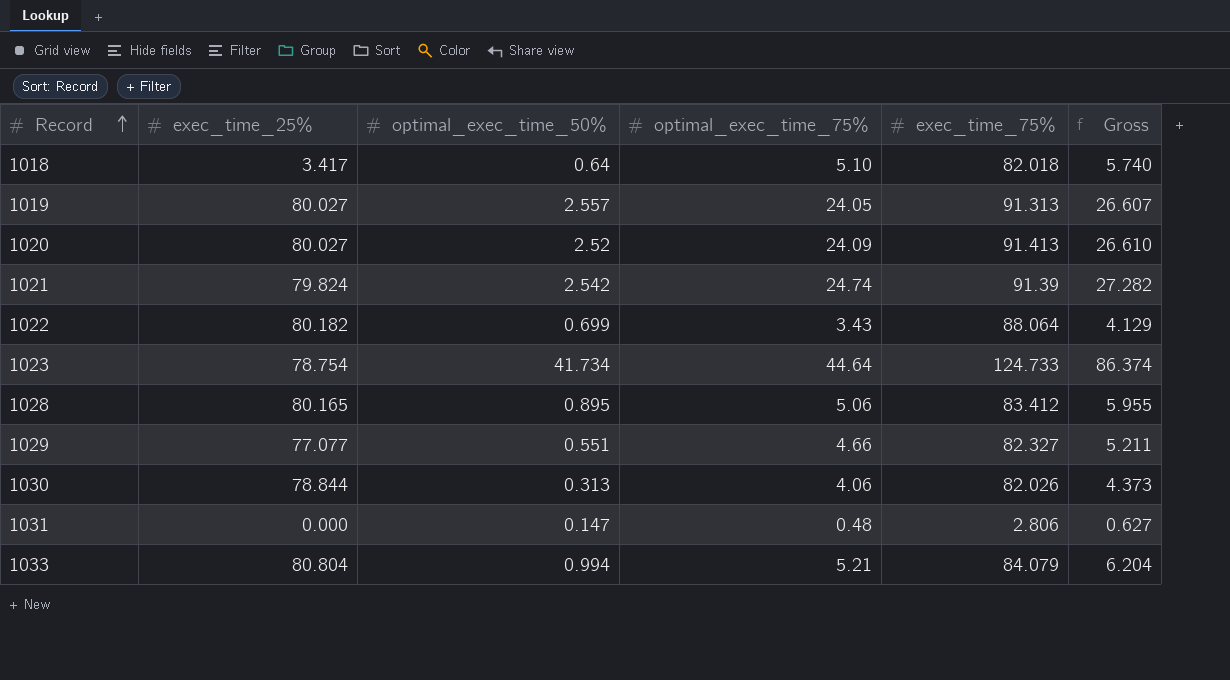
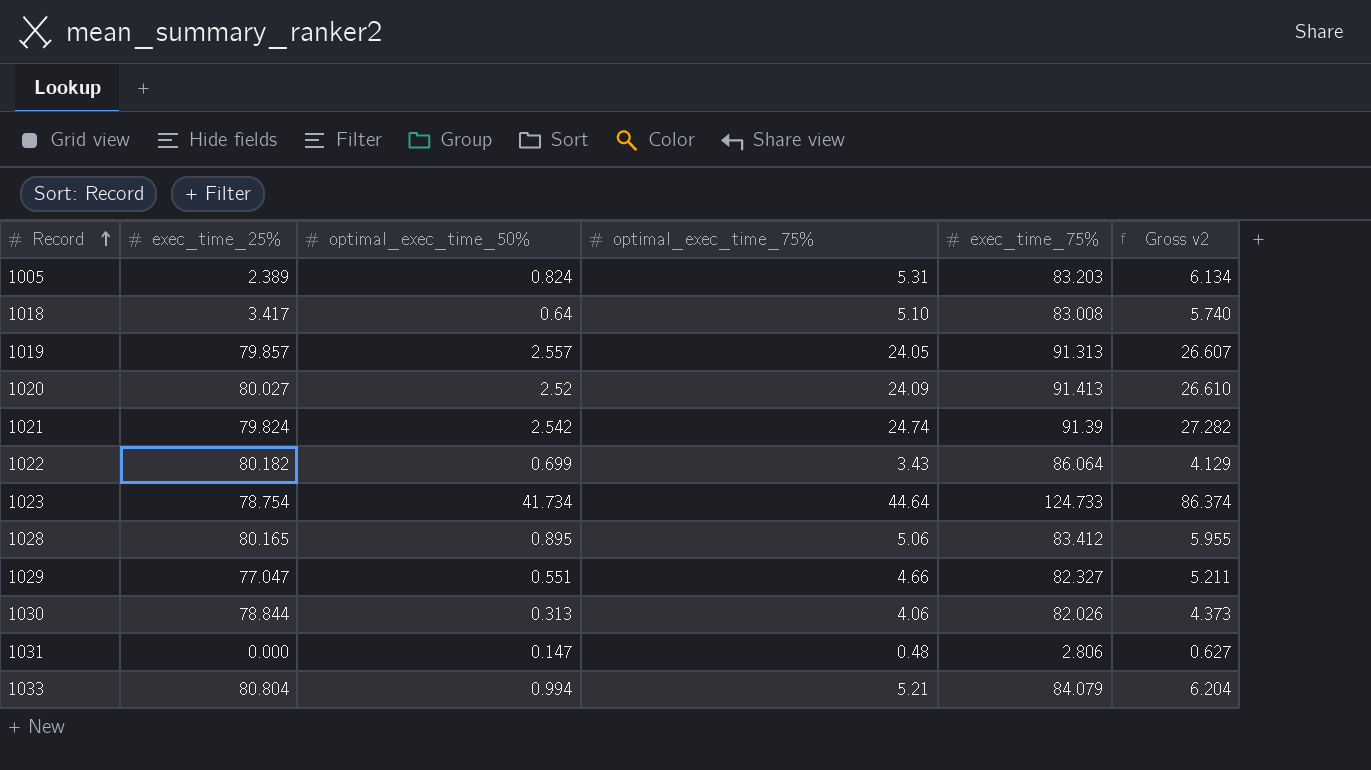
column name: Gross -> Gross v2
row 1005: none -> 2.389 | 0.824 | 5.31 | 83.203 | 6.134
1018 | exec_time_75%: 82.018 -> 83.008
1019 | exec_time_25%: 80.027 -> 79.857
1022 | exec_time_75%: 88.064 -> 86.064
1029 | exec_time_25%: 77.077 -> 77.047

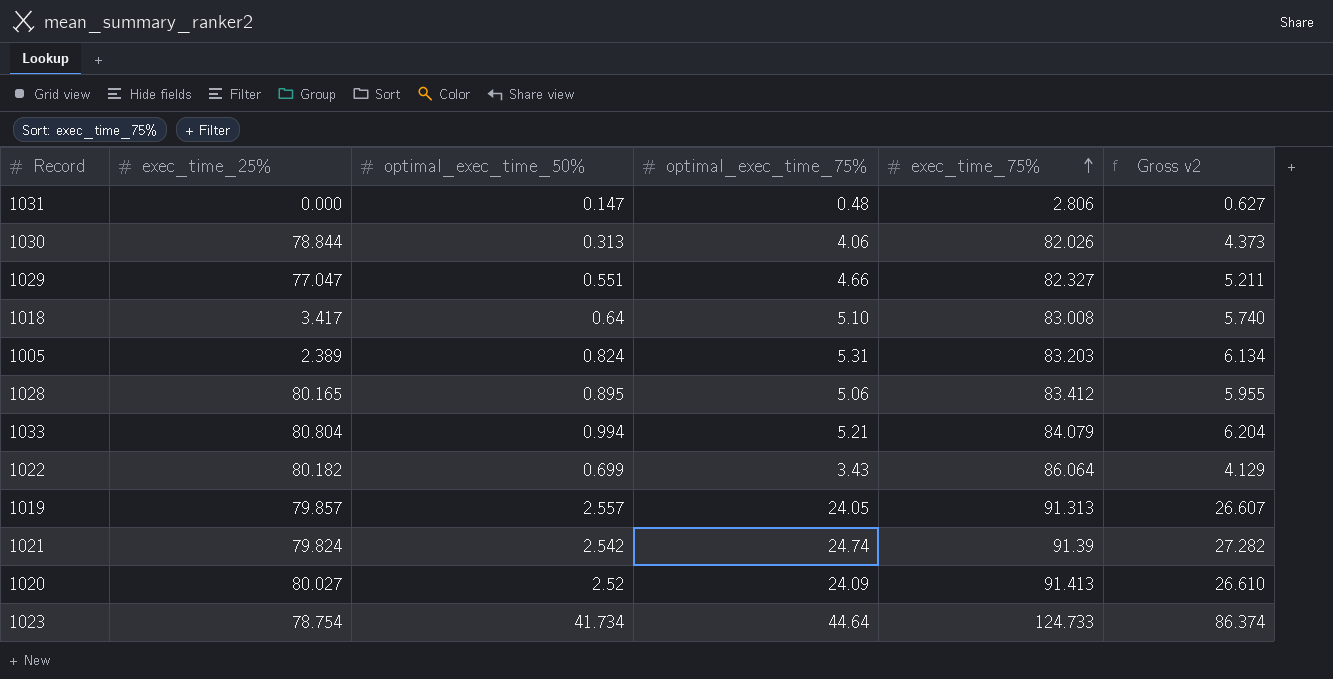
row order: Record ascending -> exec_time_75% ascending

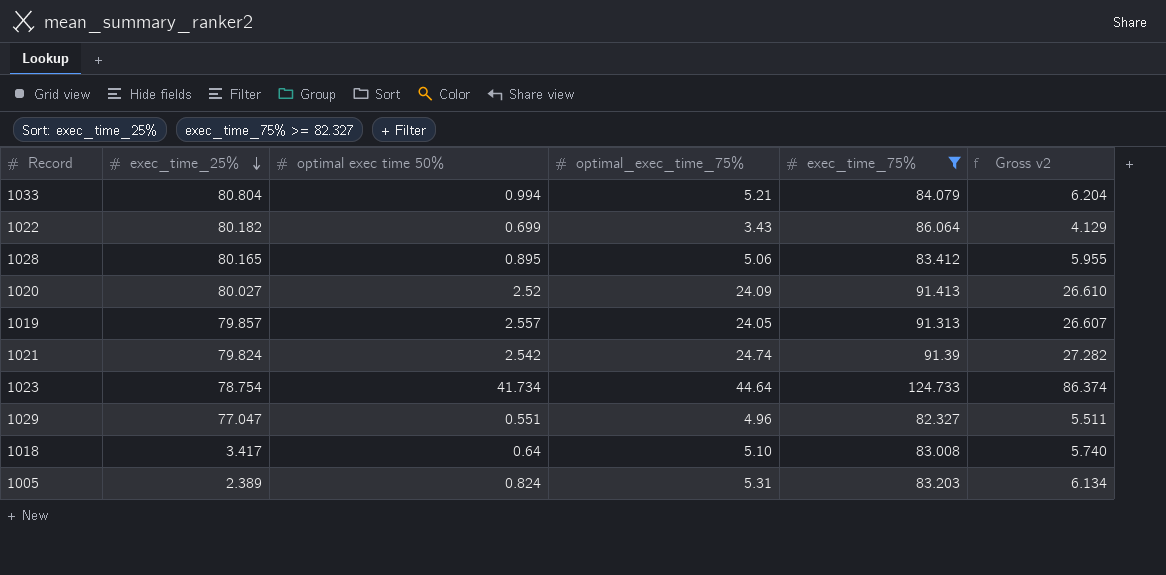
filter: none -> exec_time_75% >= 82.327
row order: exec_time_75% ascending -> exec_time_25% descending
column name: optimal_exec_time_50% -> optimal exec time 50%
1029 | optimal_exec_time_75%: 4.66 -> 4.96
1029 | Gross v2: 5.211 -> 5.511

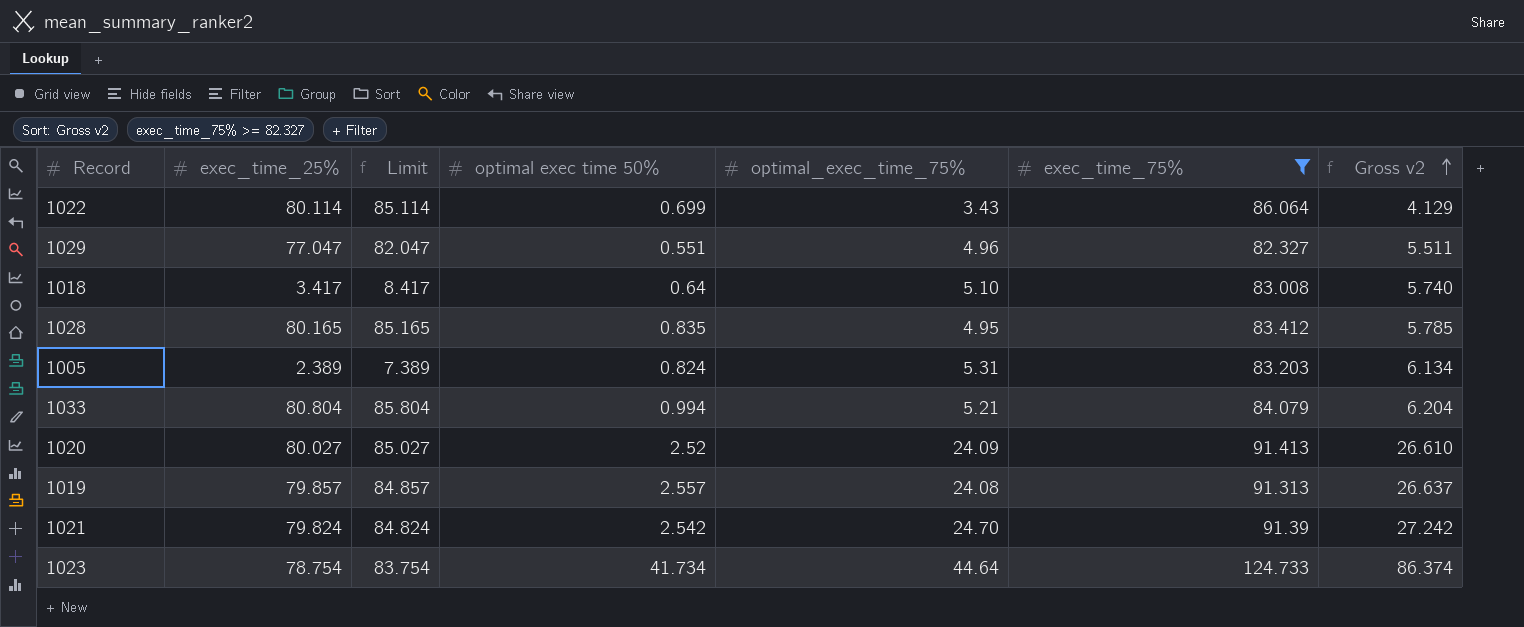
row order: exec_time_25% descending -> Gross v2 ascending
column Limit | formula: none -> [exec_time_25%] + 5
1022 | exec_time_25%: 80.182 -> 80.114
1028 | optimal exec time 50%: 0.895 -> 0.835
1028 | optimal_exec_time_75%: 5.06 -> 4.95
1028 | Gross v2: 5.955 -> 5.785
1019 | optimal_exec_time_75%: 24.05 -> 24.08
1019 | Gross v2: 26.607 -> 26.637
1021 | optimal_exec_time_75%: 24.74 -> 24.70
1021 | Gross v2: 27.282 -> 27.242

